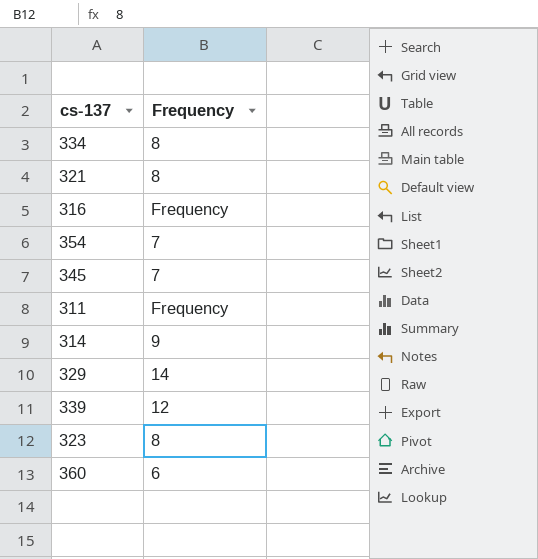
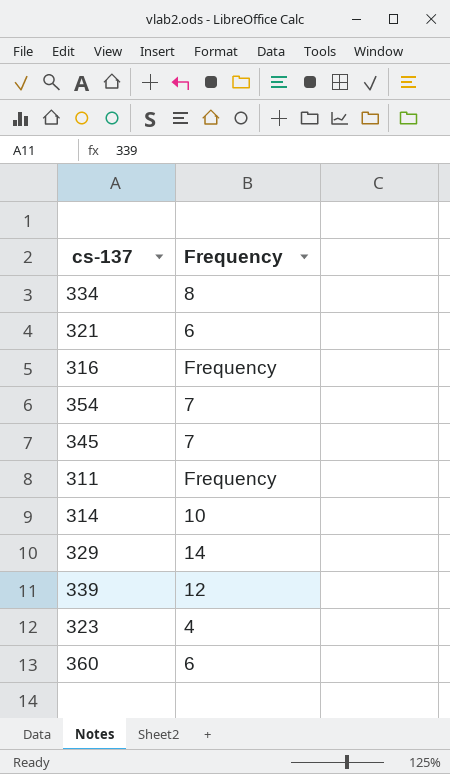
321 | Frequency: 8 -> 6
314 | Frequency: 9 -> 10
323 | Frequency: 8 -> 4

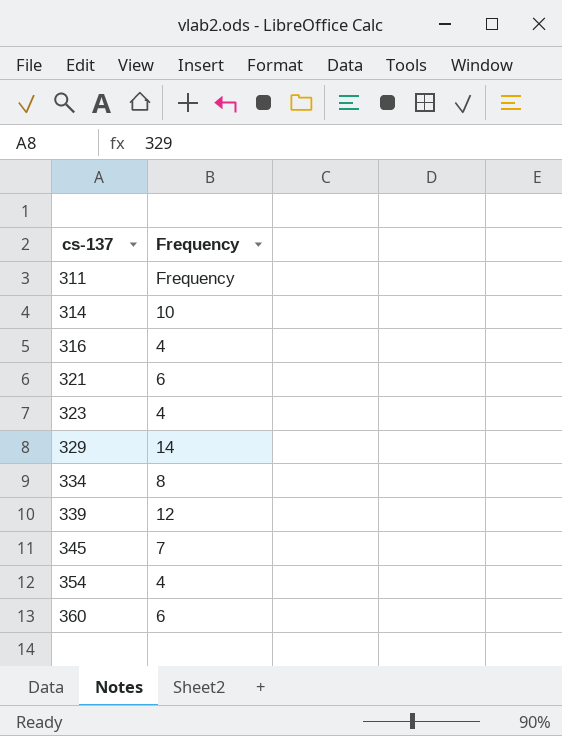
row order: none -> cs-137 ascending
316 | Frequency: Frequency -> 4
354 | Frequency: 7 -> 4

